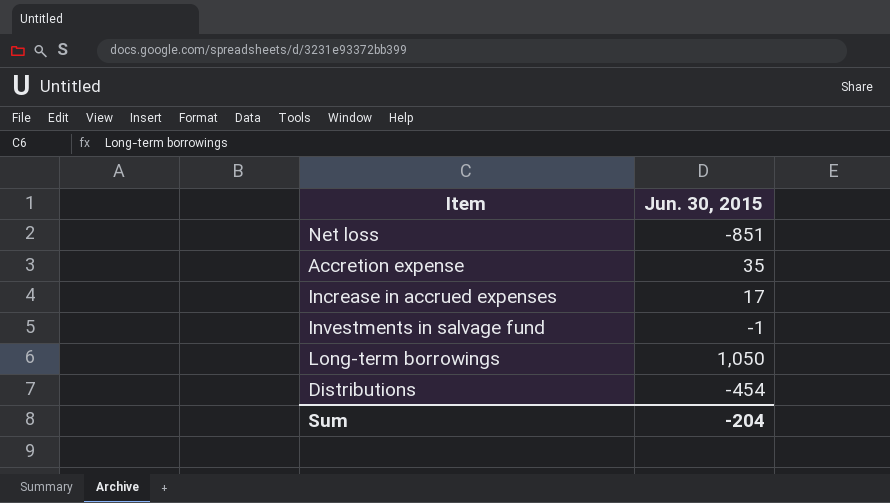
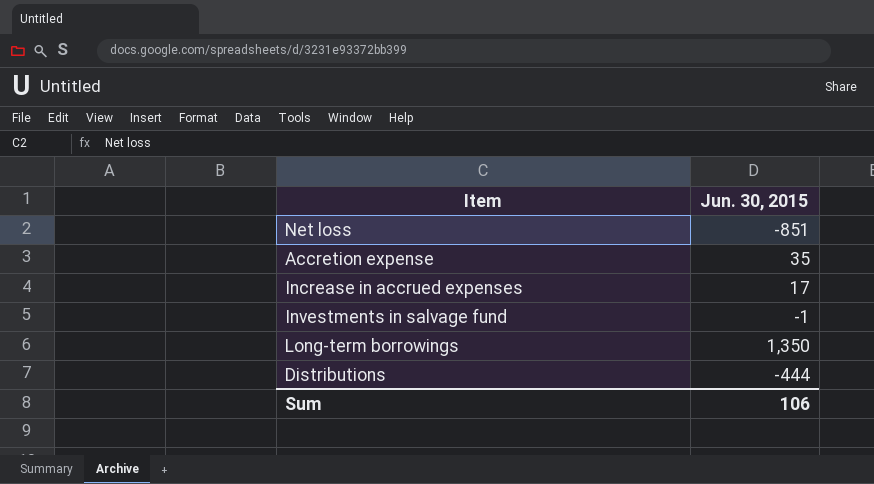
Long-term borrowings | Jun. 30, 2015: 1,050 -> 1,350
Distributions | Jun. 30, 2015: -454 -> -444
Sum | Jun. 30, 2015: -204 -> 106

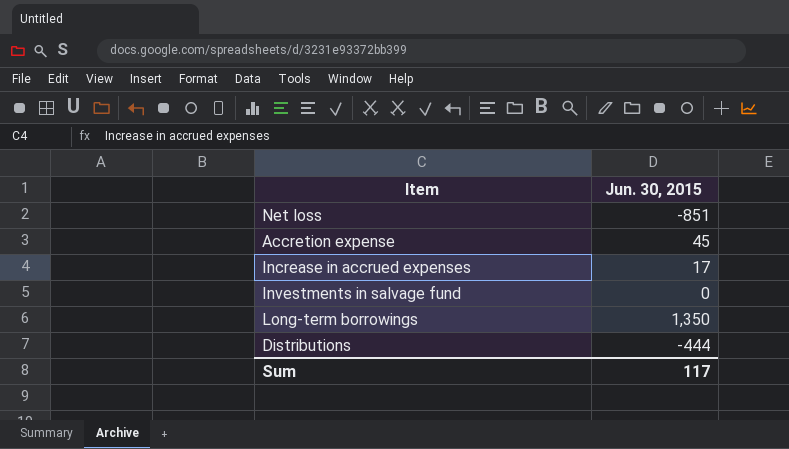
Accretion expense | Jun. 30, 2015: 35 -> 45
Investments in salvage fund | Jun. 30, 2015: -1 -> 0
Sum | Jun. 30, 2015: 106 -> 117

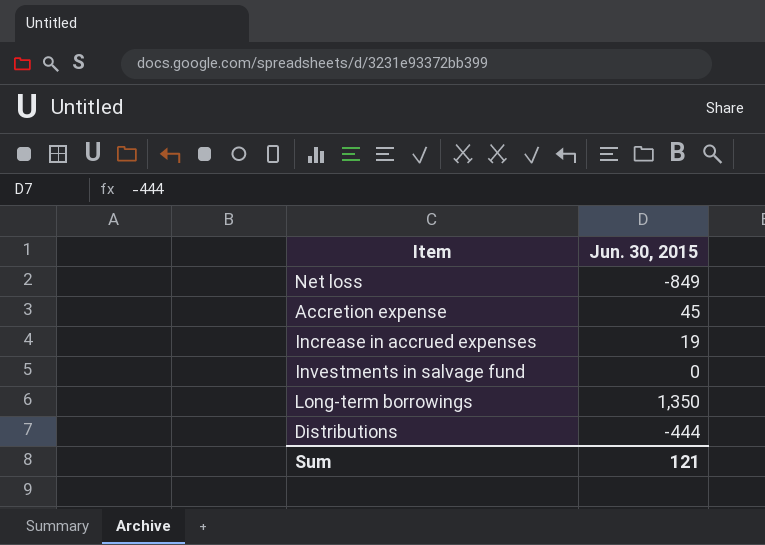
Net loss | Jun. 30, 2015: -851 -> -849
Increase in accrued expenses | Jun. 30, 2015: 17 -> 19
Sum | Jun. 30, 2015: 117 -> 121

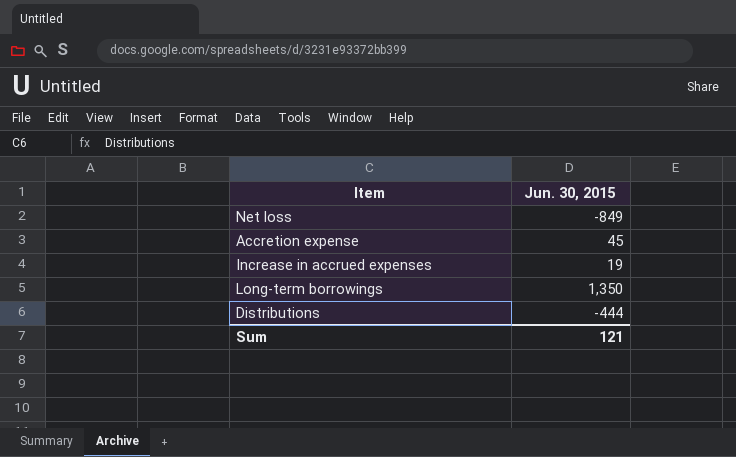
row Investments in salvage fund: 0 -> none

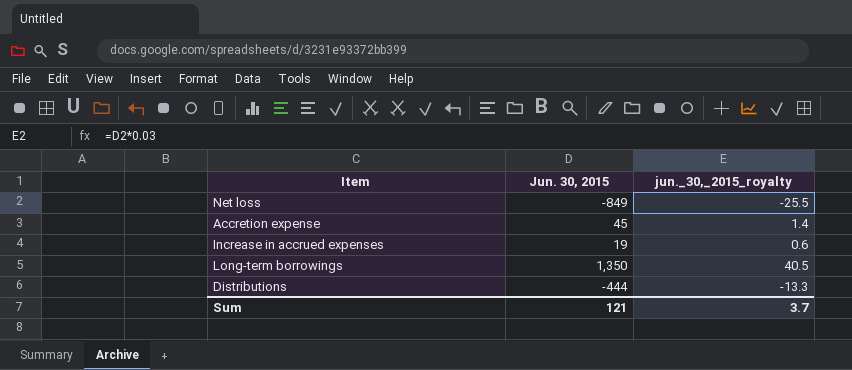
column jun._30,_2015_royalty | formula: none -> [Jun. 30, 2015] * 0.03

